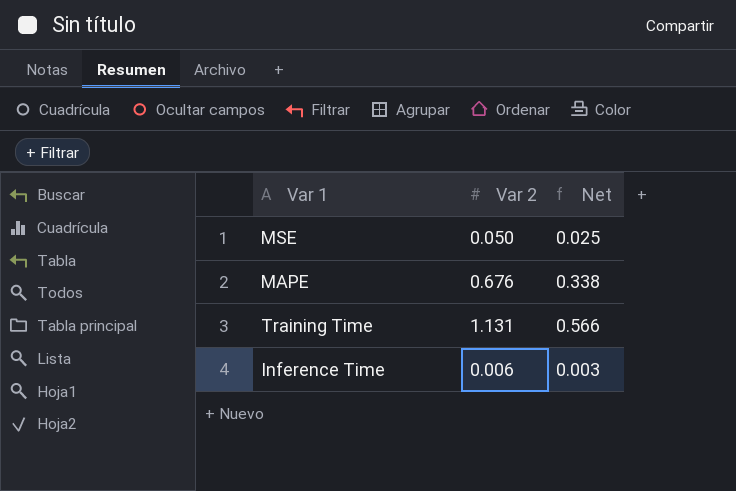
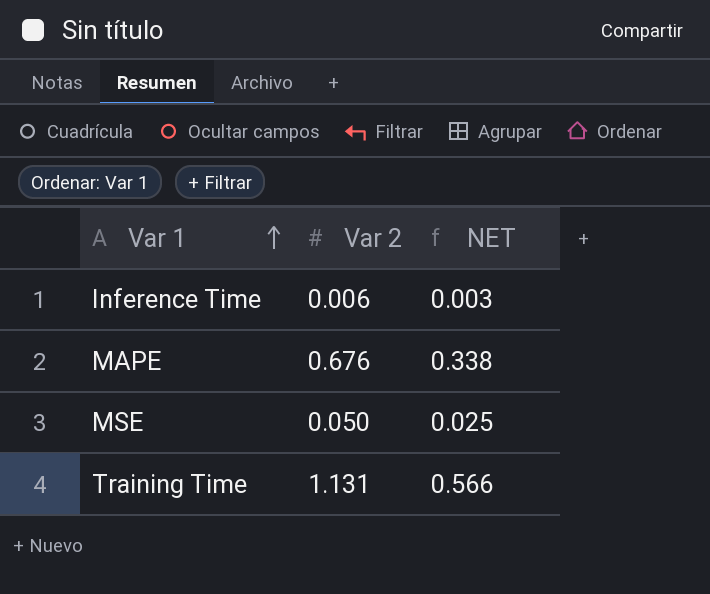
row order: none -> Var 1 ascending
column name: Net -> NET

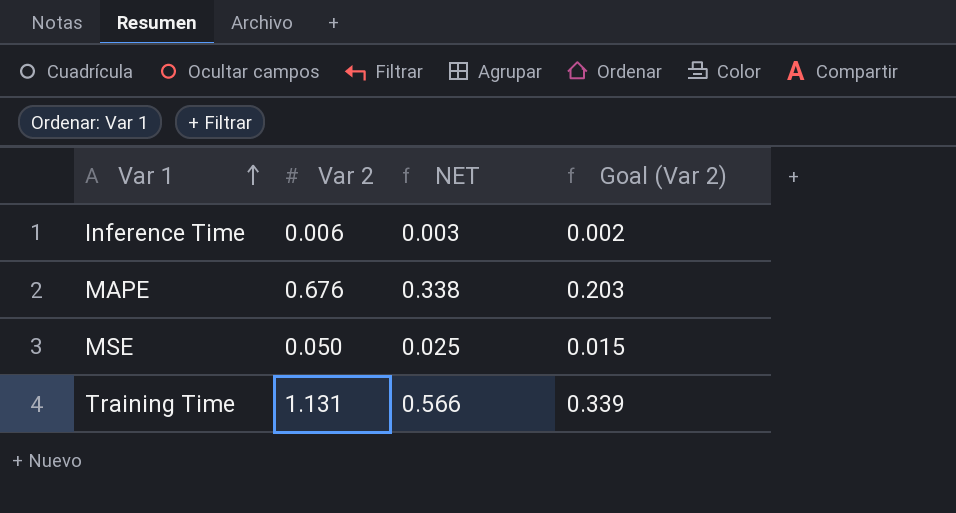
column Goal (Var 2) | formula: none -> [Var 2] * 0.3

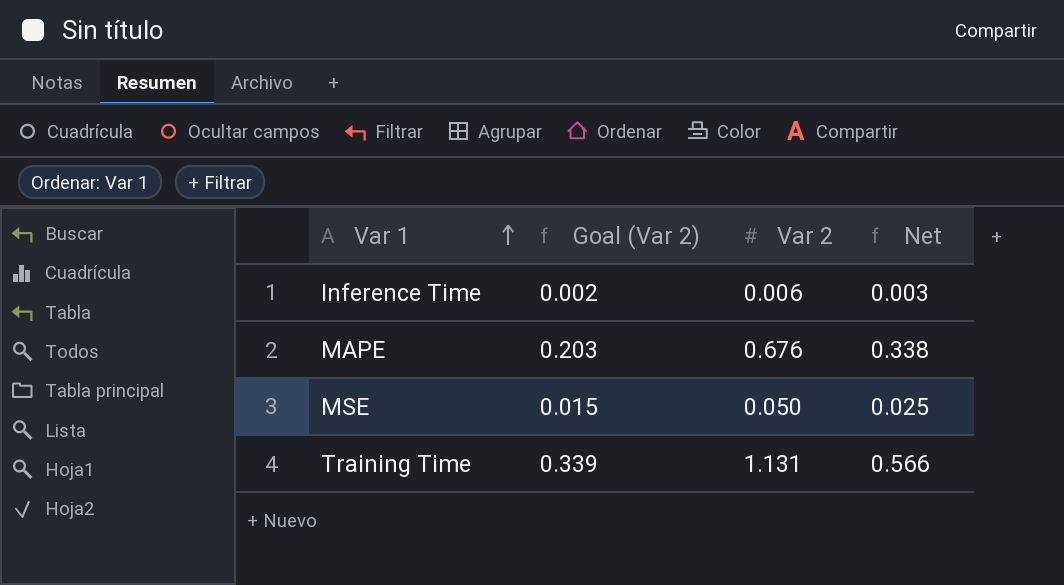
column Goal (Var 2) | position: 4 -> 2
column name: NET -> Net

